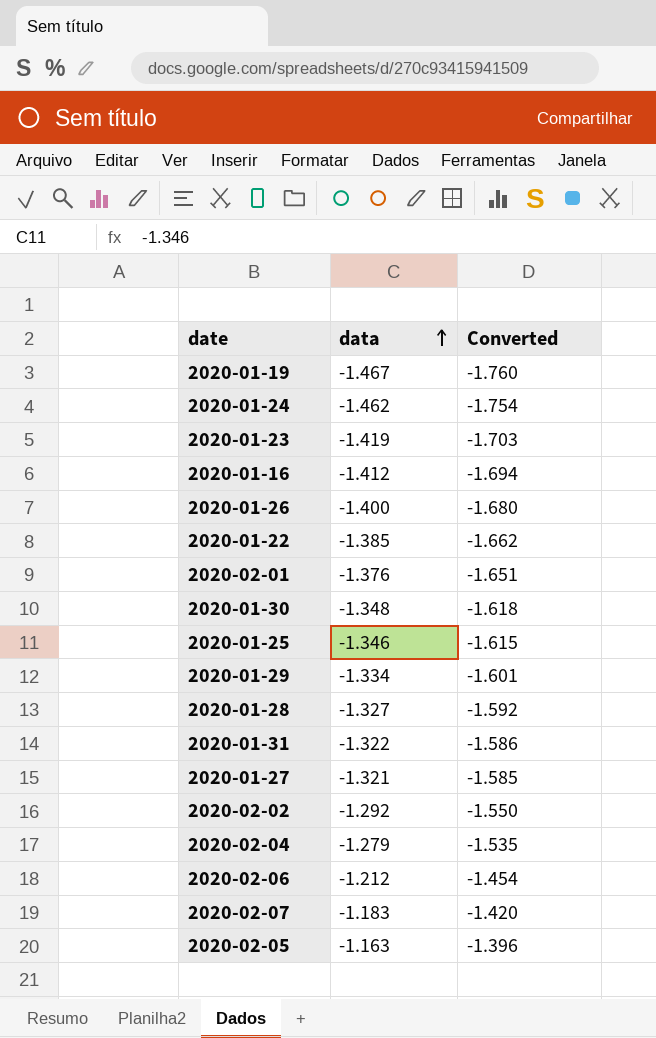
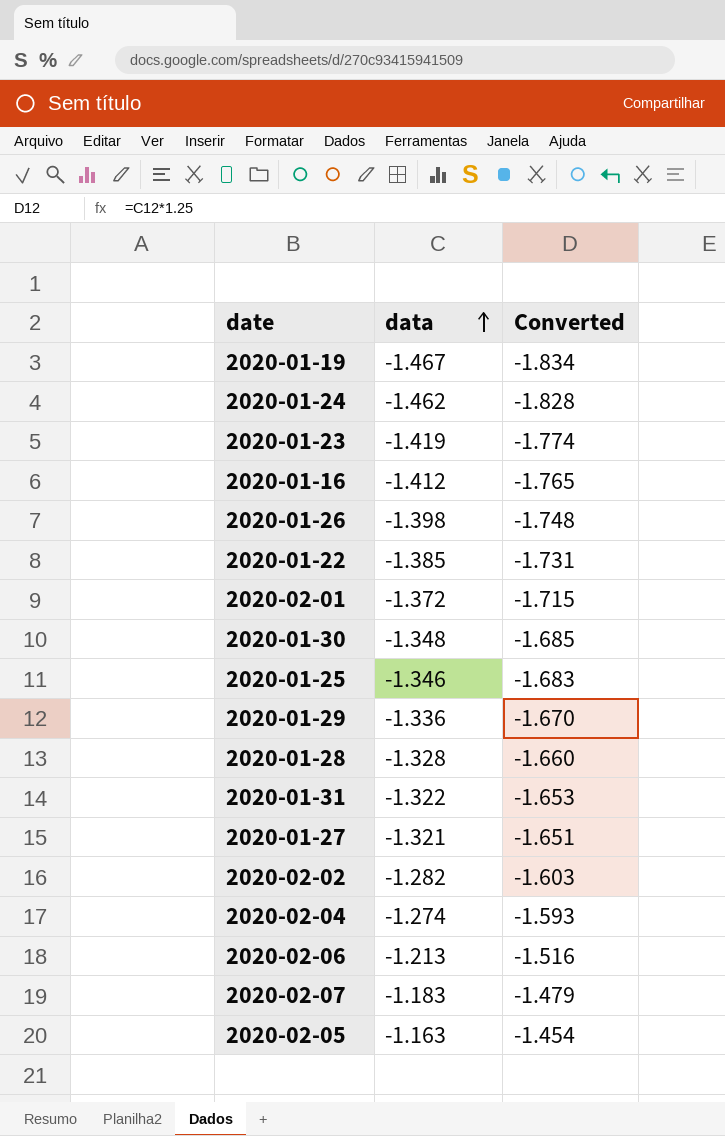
column Converted | formula: [data] * 1.2 -> [data] * 1.25
2020-01-26 | data: -1.400 -> -1.398
2020-02-01 | data: -1.376 -> -1.372
2020-01-29 | data: -1.334 -> -1.336
2020-01-28 | data: -1.327 -> -1.328
2020-02-02 | data: -1.292 -> -1.282
2020-02-04 | data: -1.279 -> -1.274
2020-02-06 | data: -1.212 -> -1.213

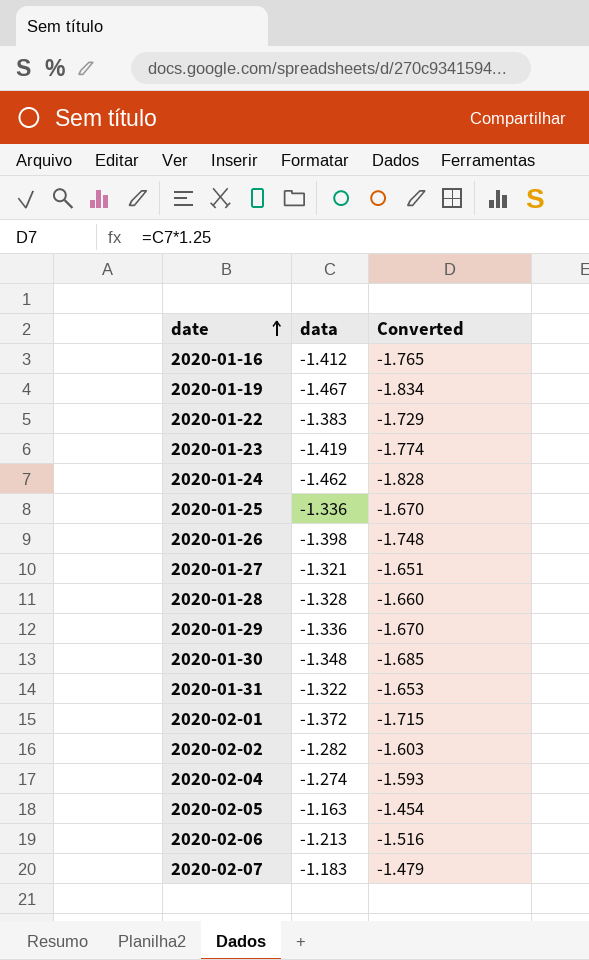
row order: data ascending -> date ascending
2020-01-22 | data: -1.385 -> -1.383
2020-01-22 | Converted: -1.731 -> -1.729
2020-01-25 | data: -1.346 -> -1.336
2020-01-25 | Converted: -1.683 -> -1.670

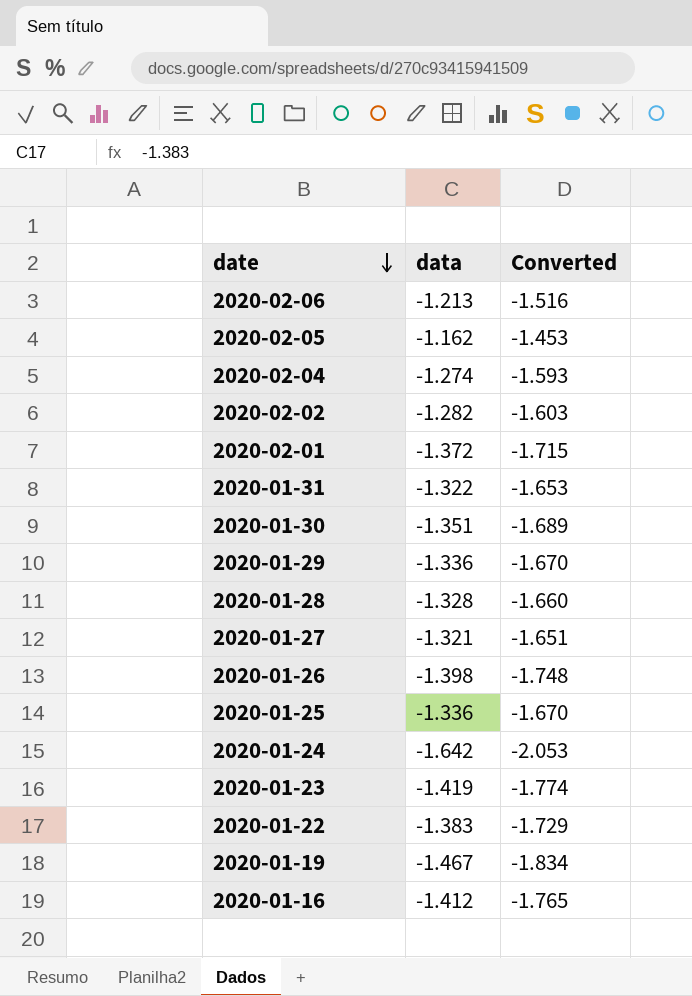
row order: date ascending -> date descending
row 2020-02-07: -1.183 | -1.479 -> none
2020-02-05 | data: -1.163 -> -1.162
2020-02-05 | Converted: -1.454 -> -1.453
2020-01-30 | data: -1.348 -> -1.351
2020-01-30 | Converted: -1.685 -> -1.689
2020-01-24 | data: -1.462 -> -1.642
2020-01-24 | Converted: -1.828 -> -2.053

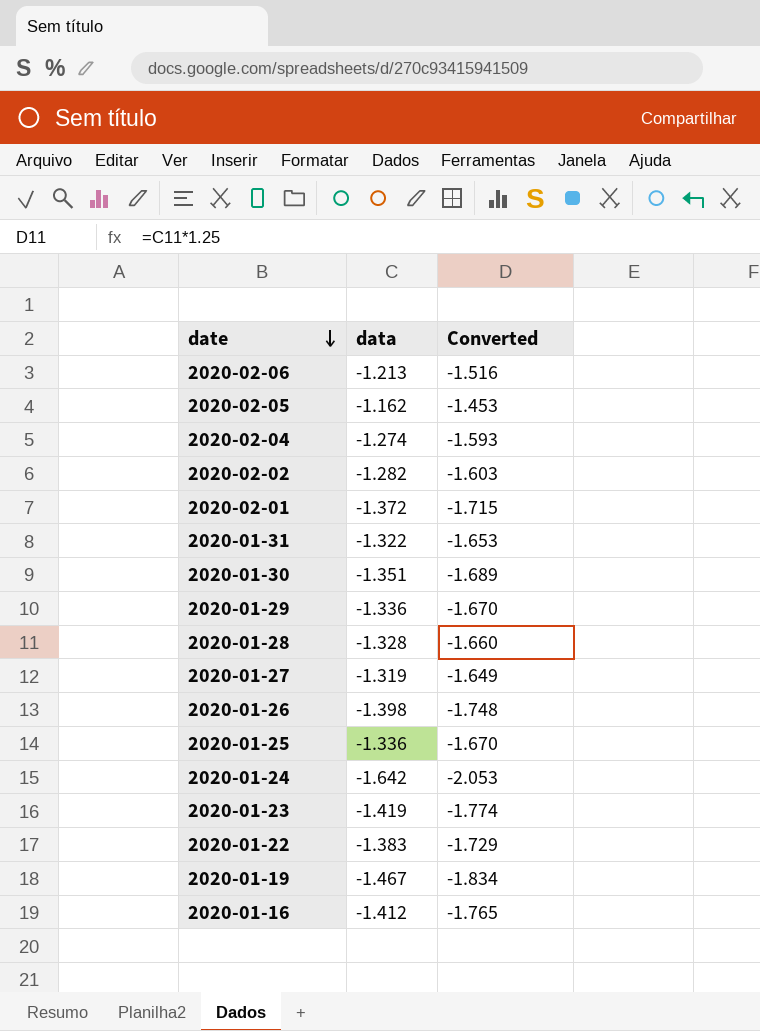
2020-01-27 | data: -1.321 -> -1.319
2020-01-27 | Converted: -1.651 -> -1.649

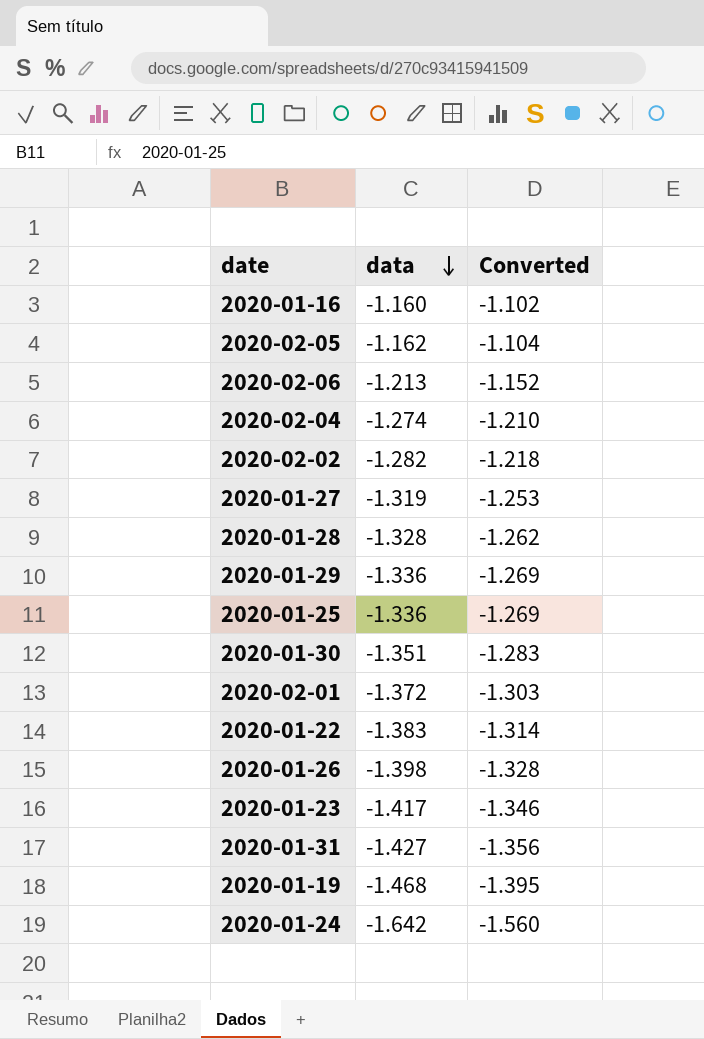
row order: date descending -> data descending
column Converted | formula: [data] * 1.25 -> [data] * 0.95
2020-01-16 | data: -1.412 -> -1.160
2020-01-23 | data: -1.419 -> -1.417
2020-01-31 | data: -1.322 -> -1.427
2020-01-19 | data: -1.467 -> -1.468

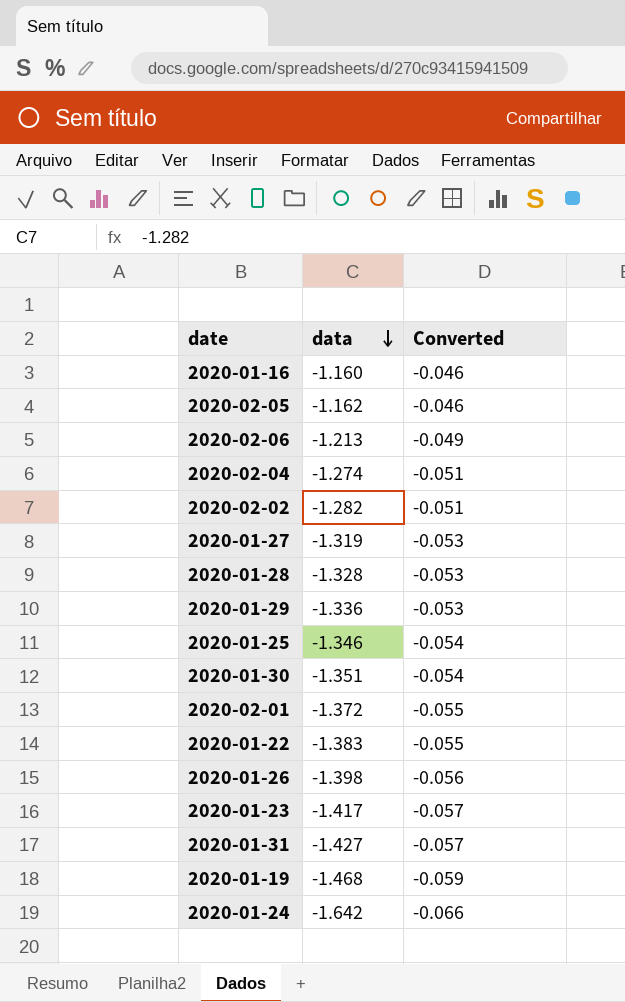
column Converted | formula: [data] * 0.95 -> [data] * 0.04
2020-01-25 | data: -1.336 -> -1.346

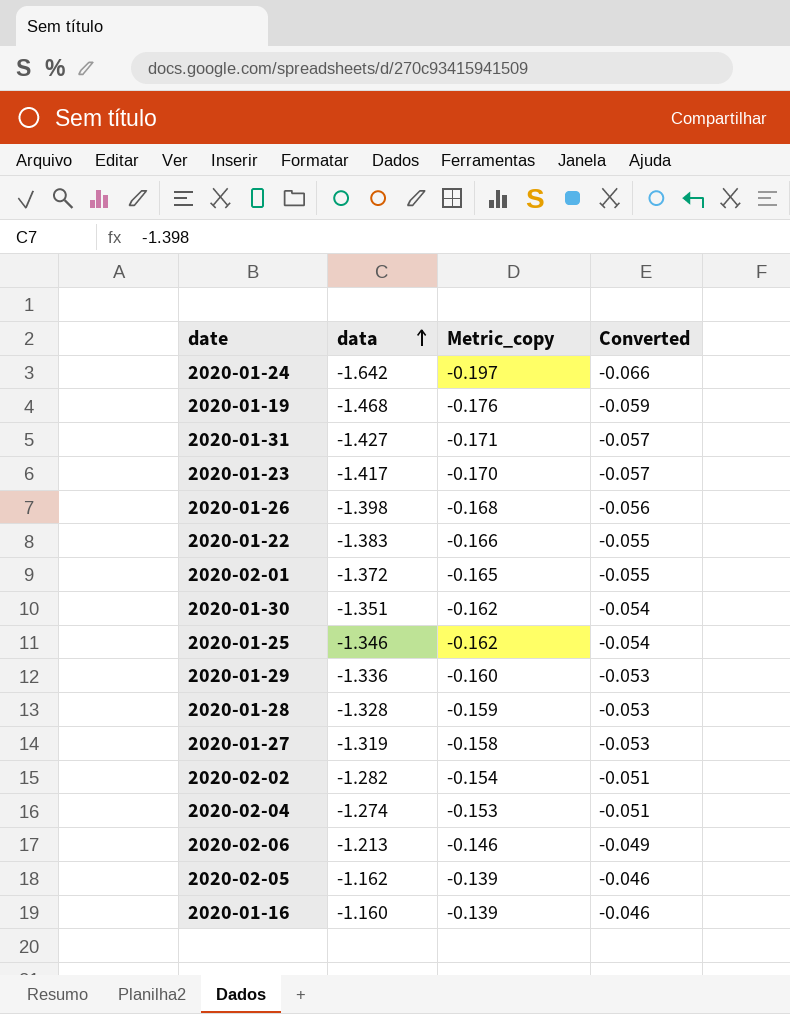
row order: data descending -> data ascending
column Metric_copy | formula: none -> [data] * 0.12

